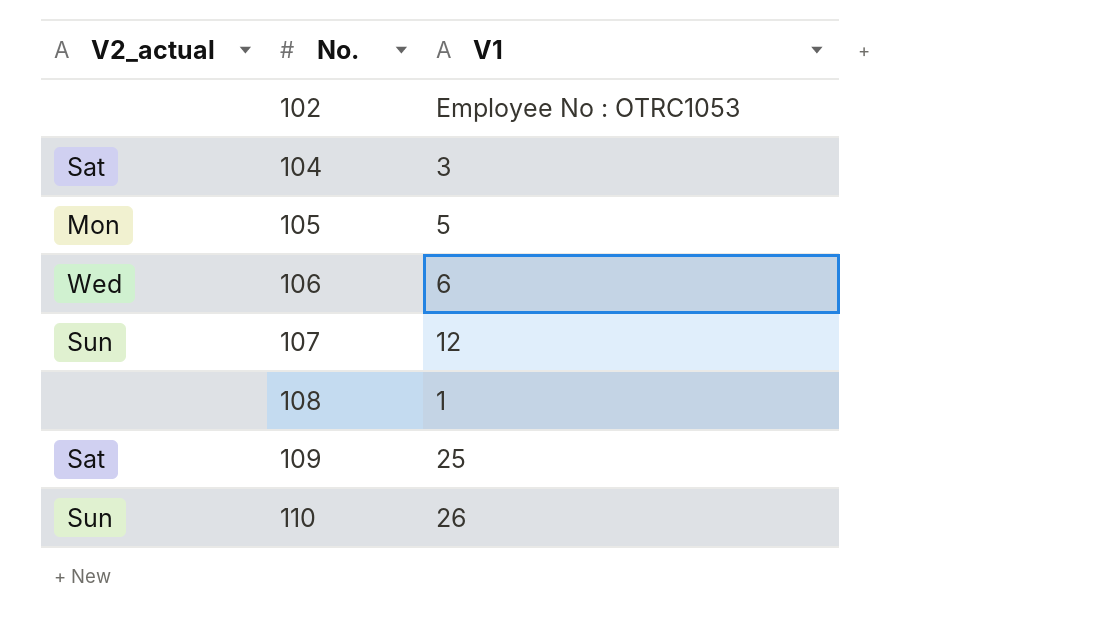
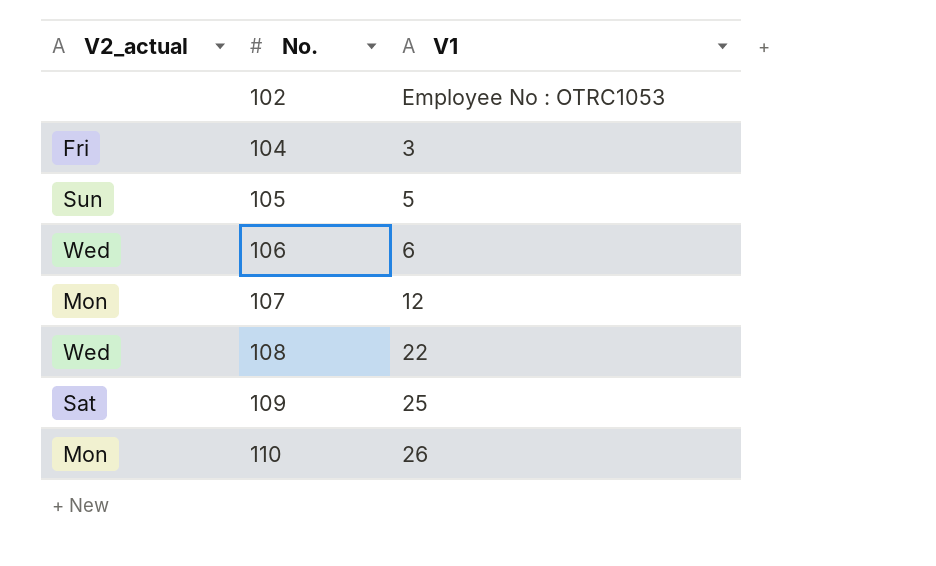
104 | V2_actual: Sat -> Fri
105 | V2_actual: Mon -> Sun
107 | V2_actual: Sun -> Mon
108 | V2_actual: none -> Wed
108 | V1: 1 -> 22
110 | V2_actual: Sun -> Mon

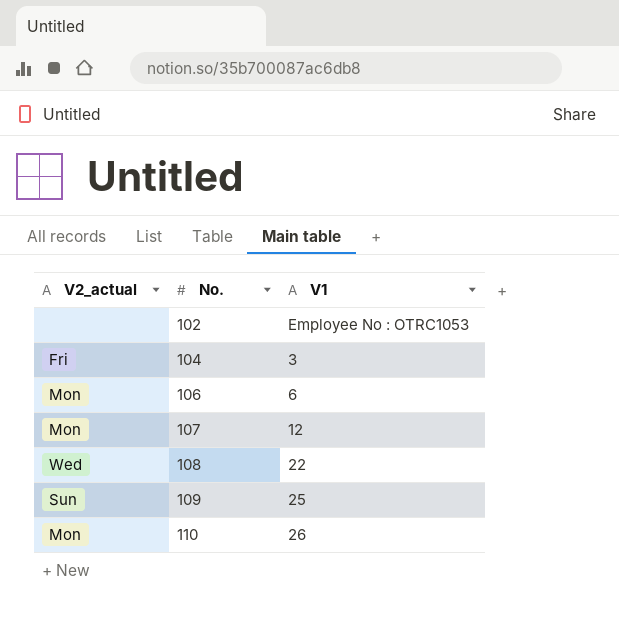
row 105: Sun | 5 -> none
106 | V2_actual: Wed -> Mon
109 | V2_actual: Sat -> Sun

